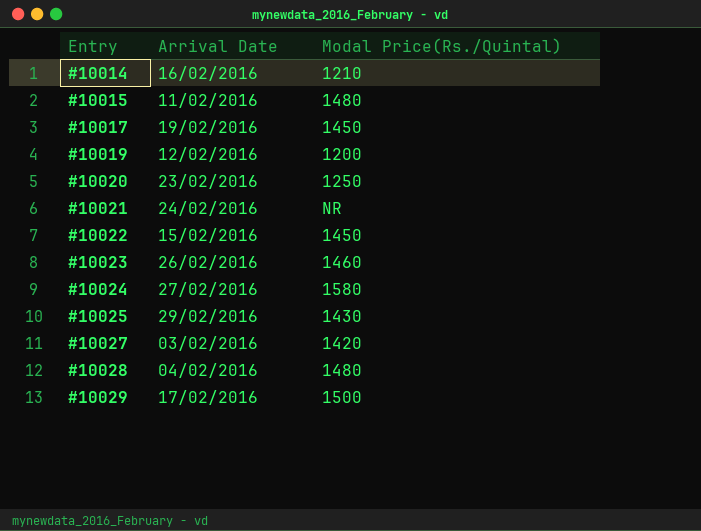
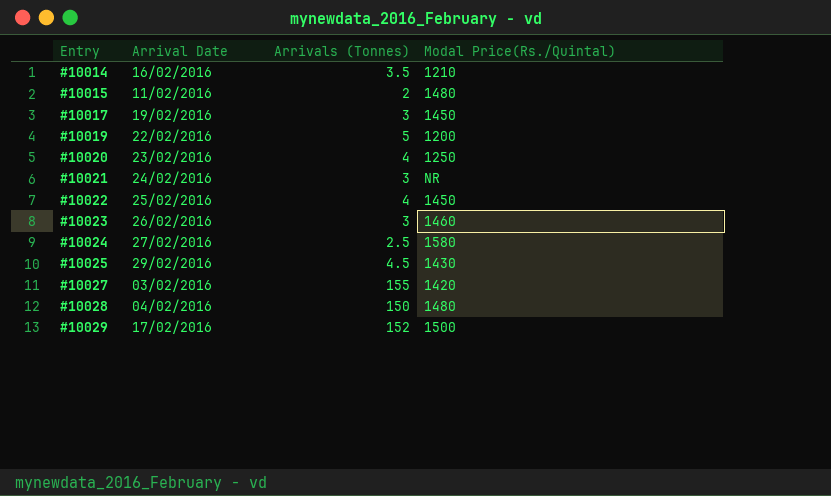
column Arrivals (Tonnes) | position: none -> 3
#10019 | Arrival Date: 12/02/2016 -> 22/02/2016
#10022 | Arrival Date: 15/02/2016 -> 25/02/2016

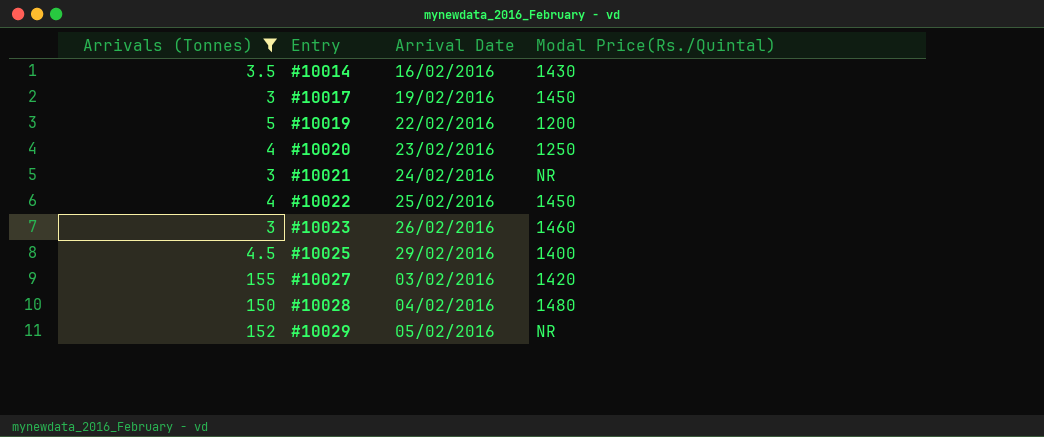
filter: none -> Arrivals (Tonnes) >= 3
column Arrivals (Tonnes) | position: 3 -> 1
#10014 | Modal Price(Rs./Quintal): 1210 -> 1430
#10025 | Modal Price(Rs./Quintal): 1430 -> 1400
#10029 | Arrival Date: 17/02/2016 -> 05/02/2016
#10029 | Modal Price(Rs./Quintal): 1500 -> NR

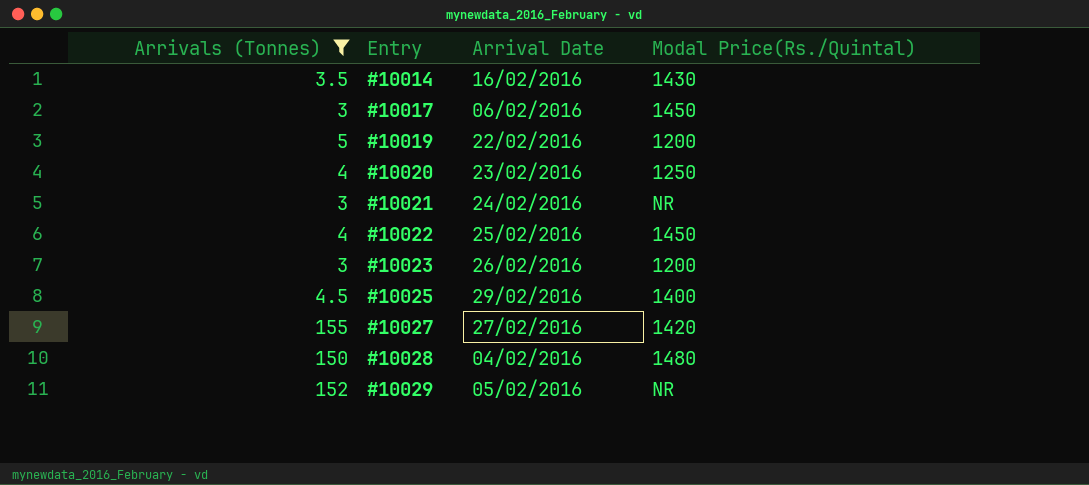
#10017 | Arrival Date: 19/02/2016 -> 06/02/2016
#10023 | Modal Price(Rs./Quintal): 1460 -> 1200
#10027 | Arrival Date: 03/02/2016 -> 27/02/2016

